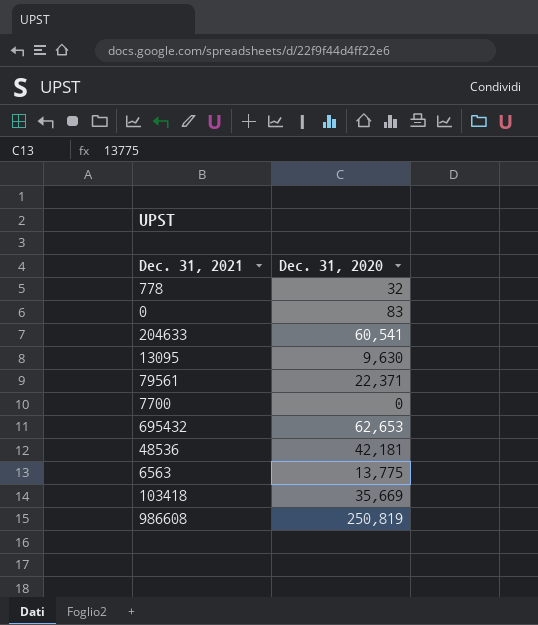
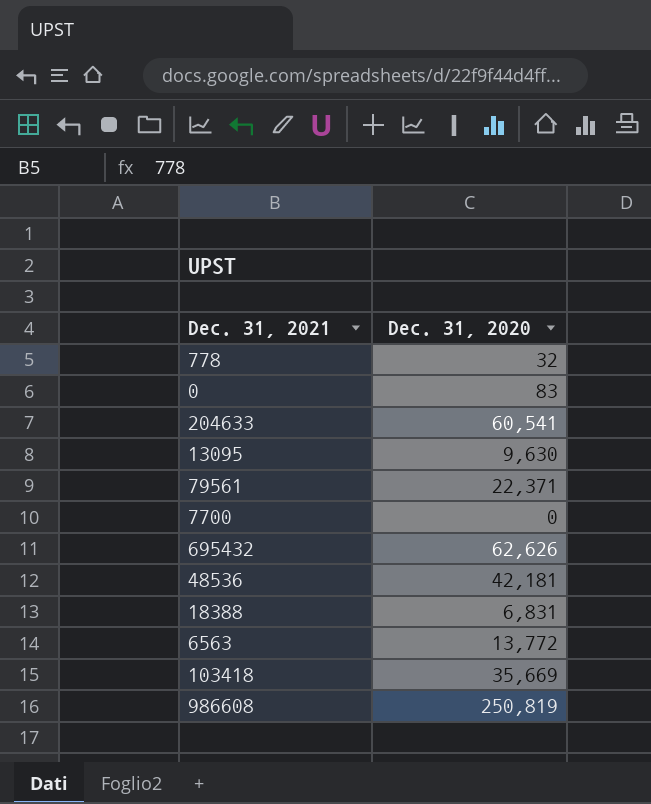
695432 | Dec. 31, 2020: 62,653 -> 62,626
row 18388: none -> 6,831
6563 | Dec. 31, 2020: 13,775 -> 13,772

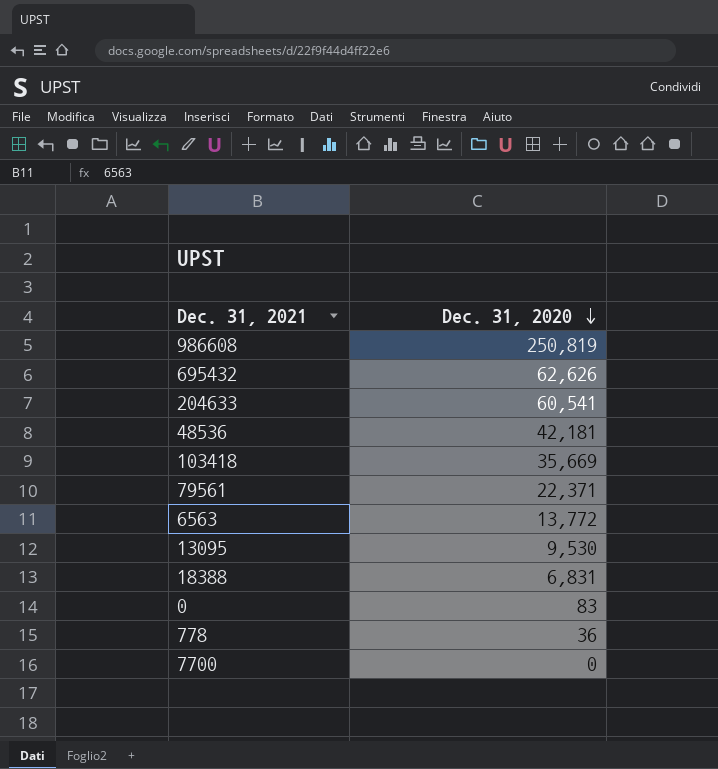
row order: none -> Dec. 31, 2020 descending
13095 | Dec. 31, 2020: 9,630 -> 9,530
778 | Dec. 31, 2020: 32 -> 36

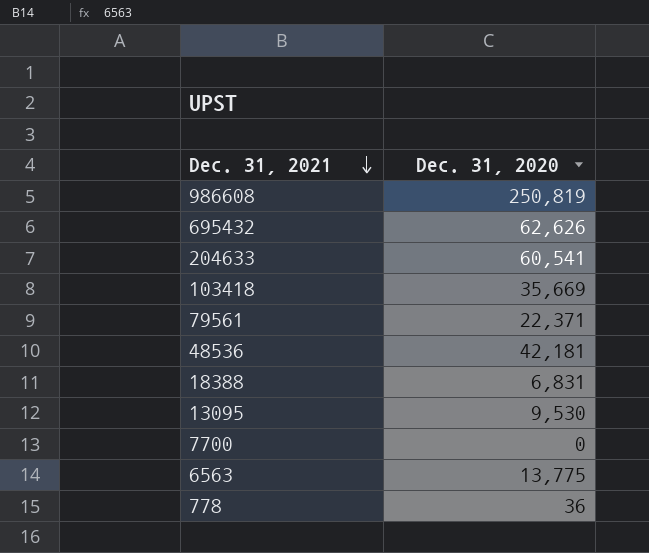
row order: Dec. 31, 2020 descending -> Dec. 31, 2021 descending
row 0: 83 -> none
6563 | Dec. 31, 2020: 13,772 -> 13,775

